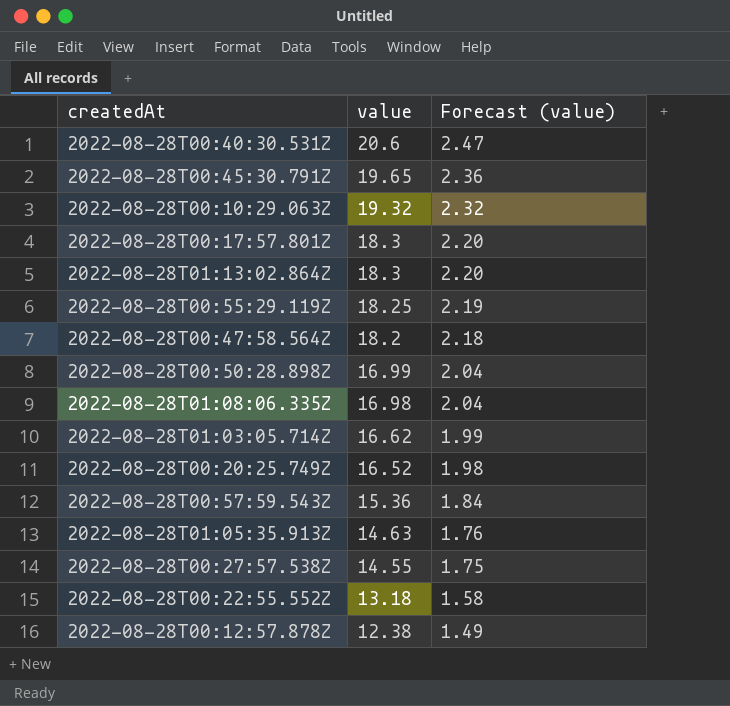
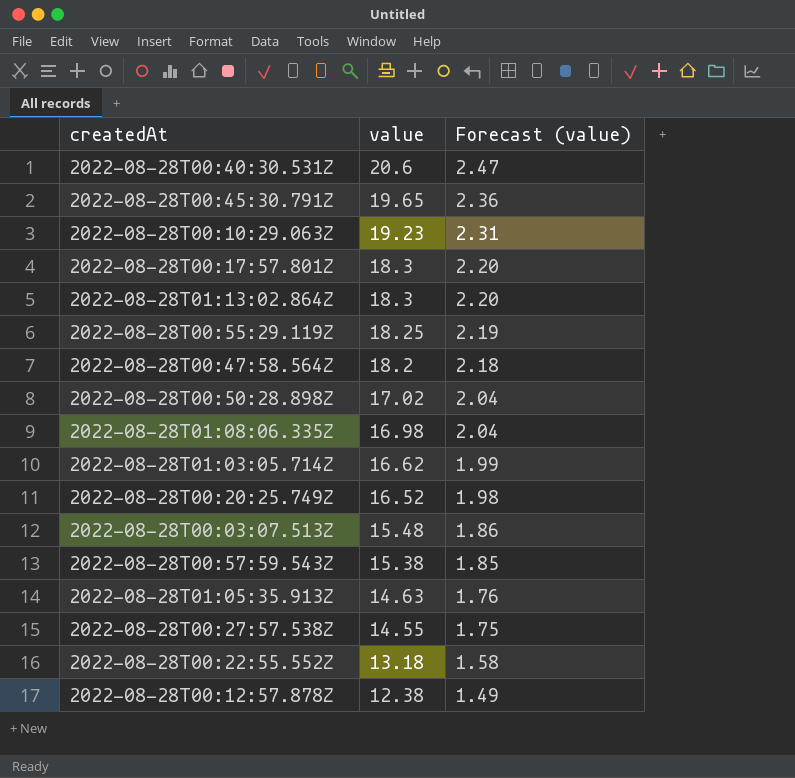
2022-08-28T00:10:29.063Z | value: 19.32 -> 19.23
2022-08-28T00:10:29.063Z | Forecast (value): 2.32 -> 2.31
2022-08-28T00:50:28.898Z | value: 16.99 -> 17.02
row 2022-08-28T00:03:07.513Z: none -> 15.48 | 1.86
2022-08-28T00:57:59.543Z | value: 15.36 -> 15.38
2022-08-28T00:57:59.543Z | Forecast (value): 1.84 -> 1.85

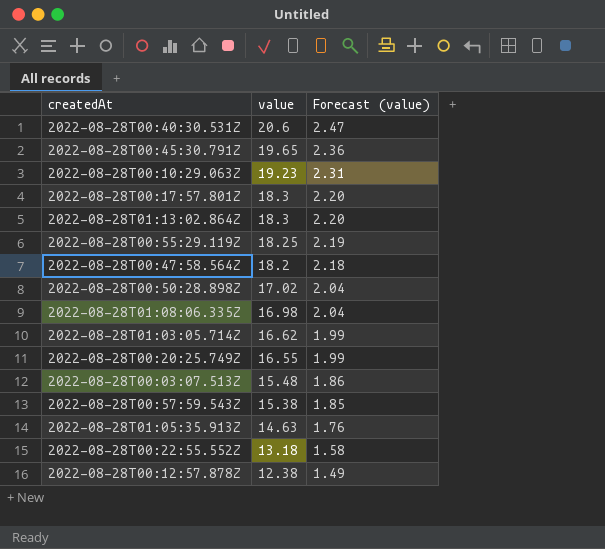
row 2022-08-28T00:27:57.538Z: 14.55 | 1.75 -> none
2022-08-28T00:20:25.749Z | value: 16.52 -> 16.55
2022-08-28T00:20:25.749Z | Forecast (value): 1.98 -> 1.99

